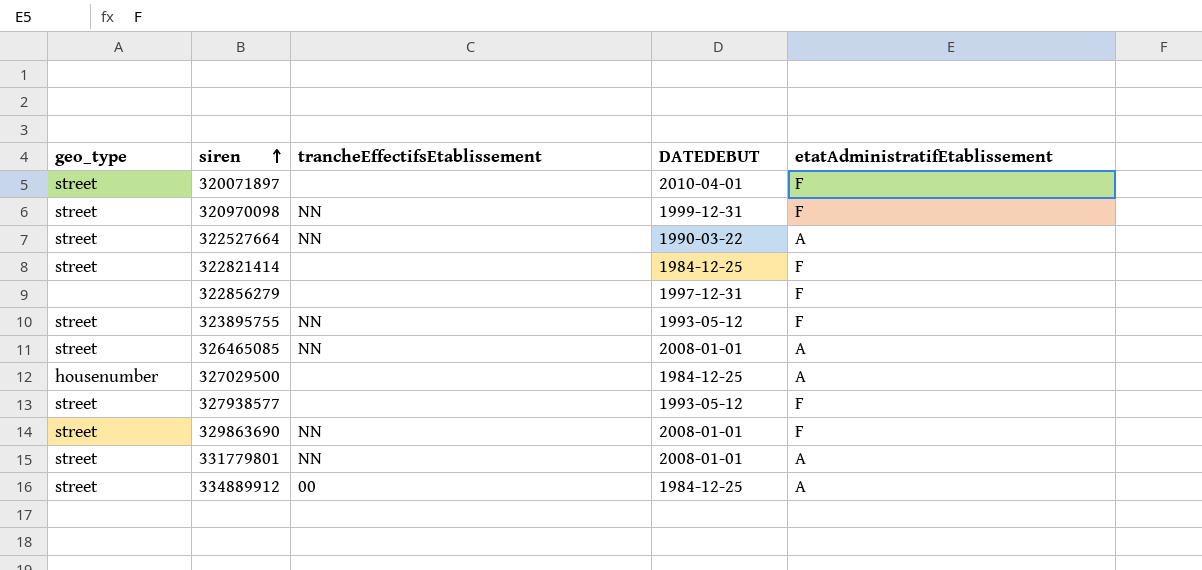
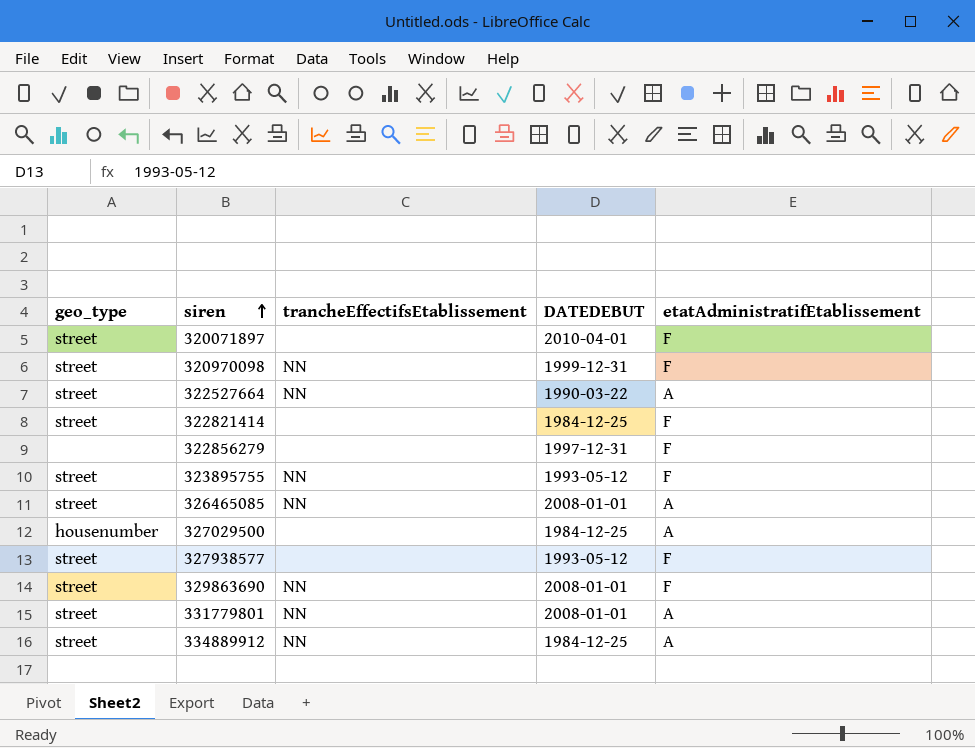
334889912 | trancheEffectifsEtablissement: 00 -> NN

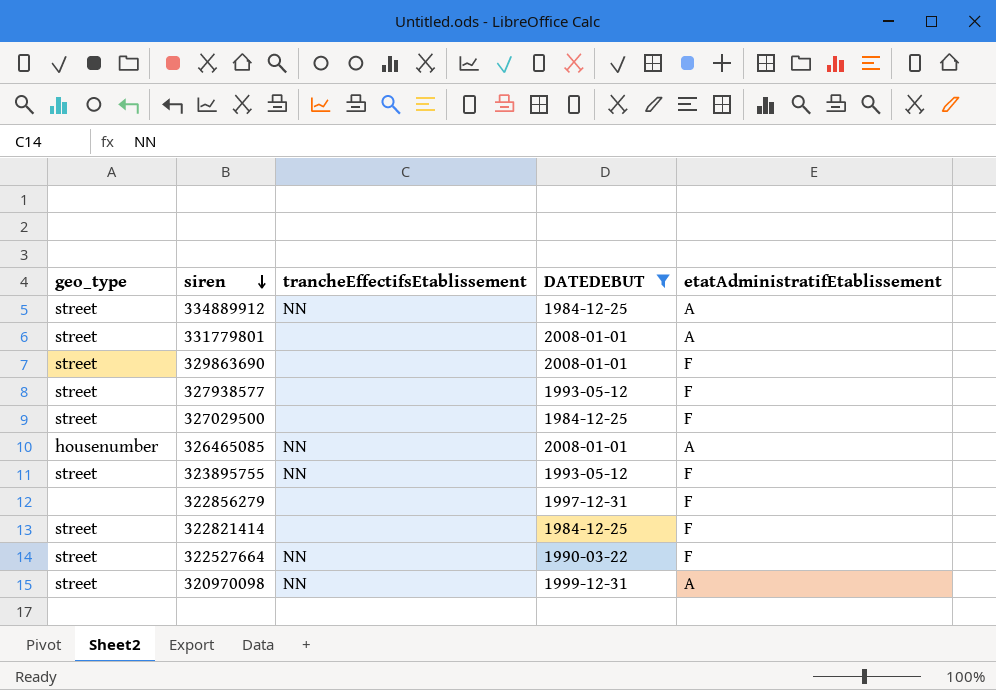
filter: none -> DATEDEBUT != 2010-04-01
row order: siren ascending -> siren descending
331779801 | trancheEffectifsEtablissement: NN -> none
329863690 | trancheEffectifsEtablissement: NN -> none
327029500 | geo_type: housenumber -> street
327029500 | etatAdministratifEtablissement: A -> F
326465085 | geo_type: street -> housenumber
322527664 | etatAdministratifEtablissement: A -> F
320970098 | etatAdministratifEtablissement: F -> A

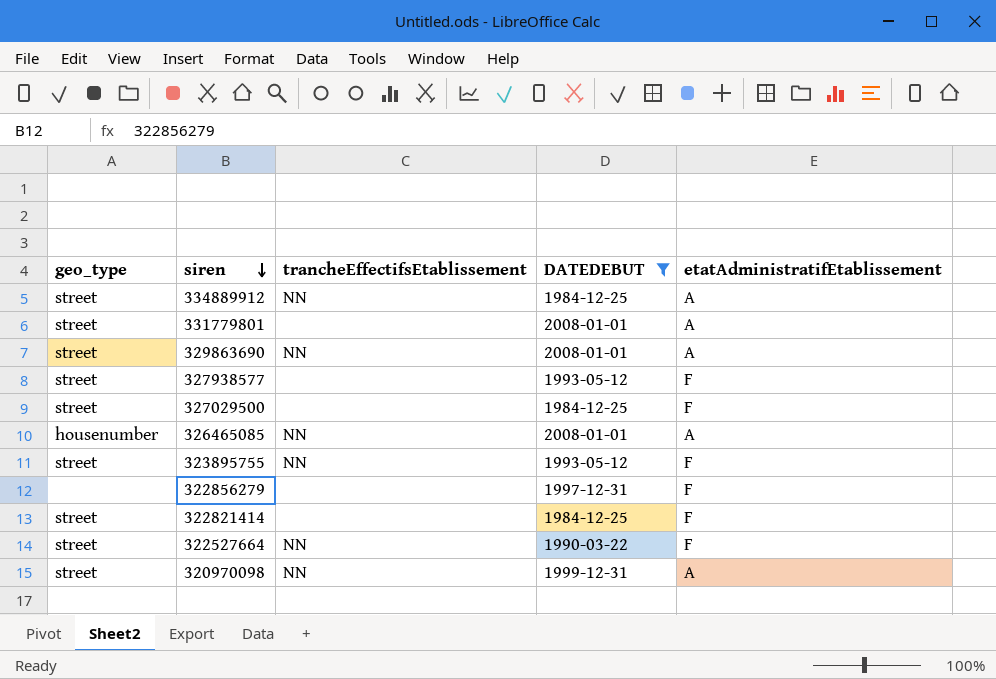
329863690 | trancheEffectifsEtablissement: none -> NN
329863690 | etatAdministratifEtablissement: F -> A

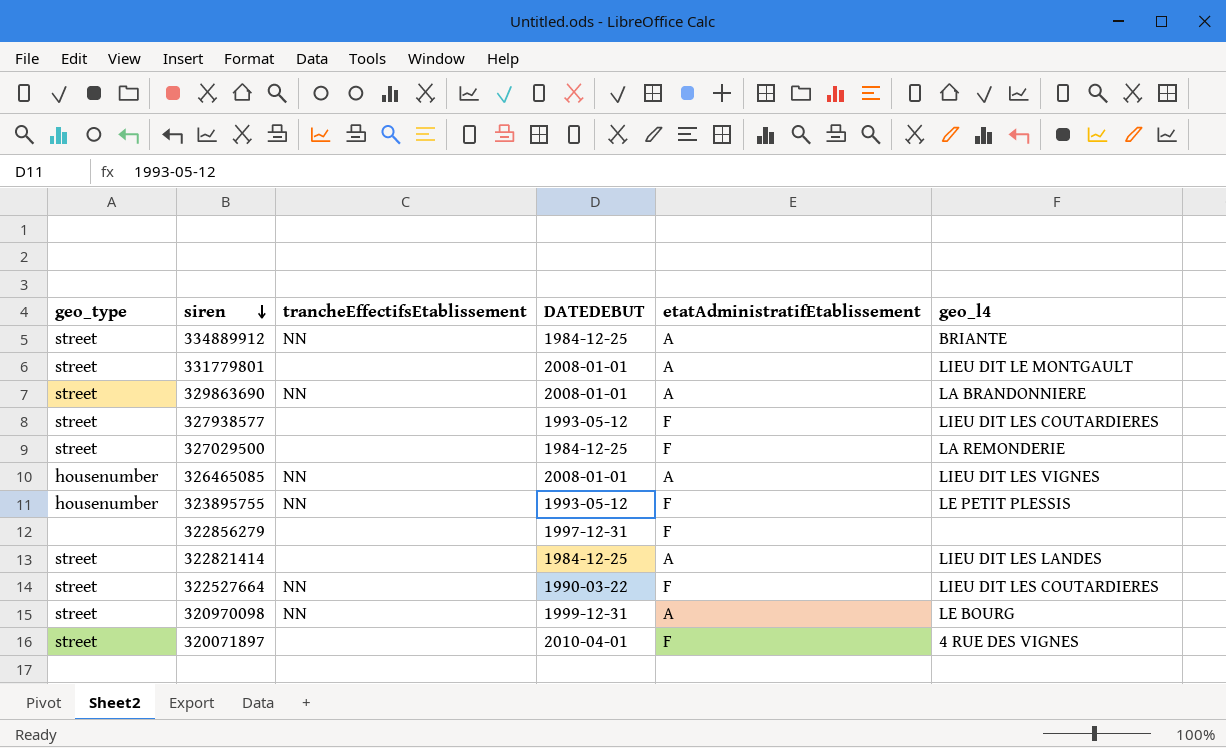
filter: DATEDEBUT != 2010-04-01 -> none
column geo_l4 | position: none -> 6
323895755 | geo_type: street -> housenumber
322821414 | etatAdministratifEtablissement: F -> A

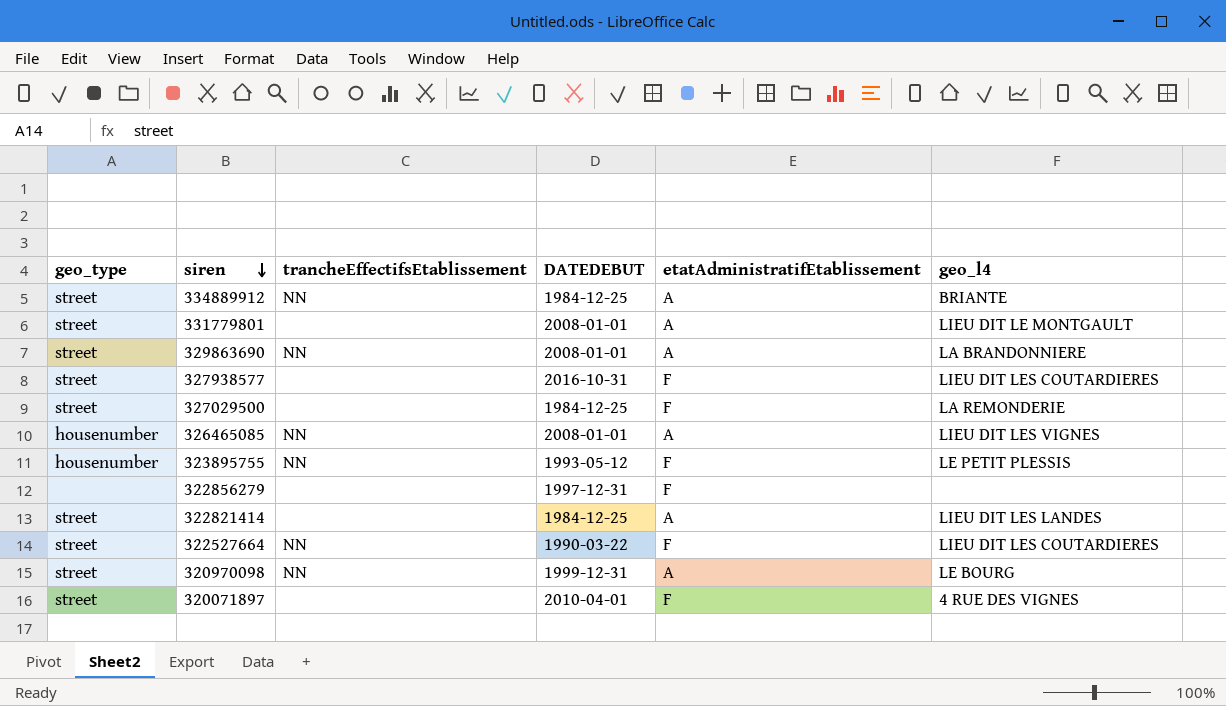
327938577 | DATEDEBUT: 1993-05-12 -> 2016-10-31

